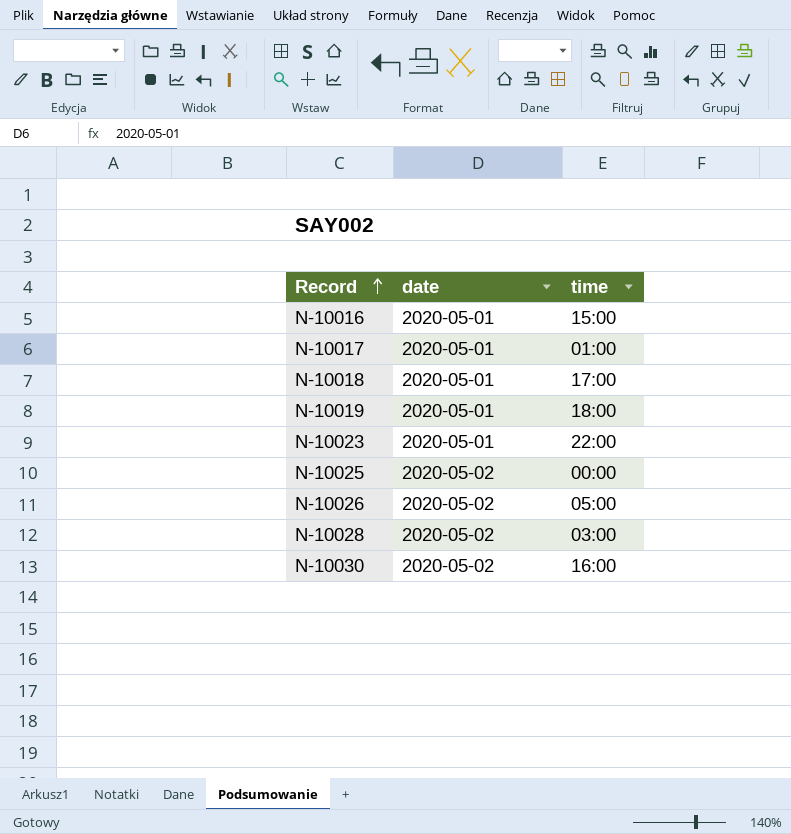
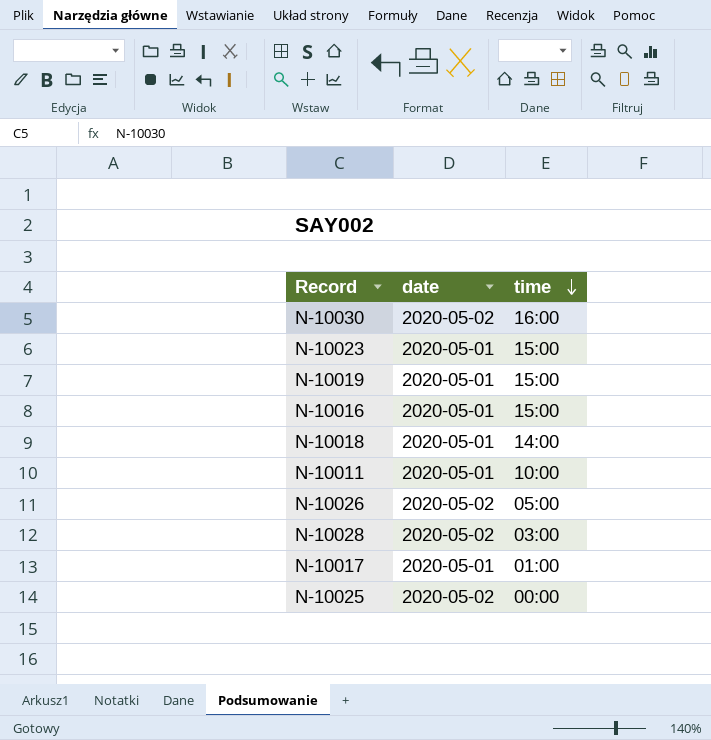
row order: Record ascending -> time descending
N-10023 | time: 22:00 -> 15:00
N-10019 | time: 18:00 -> 15:00
N-10018 | time: 17:00 -> 14:00
row N-10011: none -> 2020-05-01 | 10:00

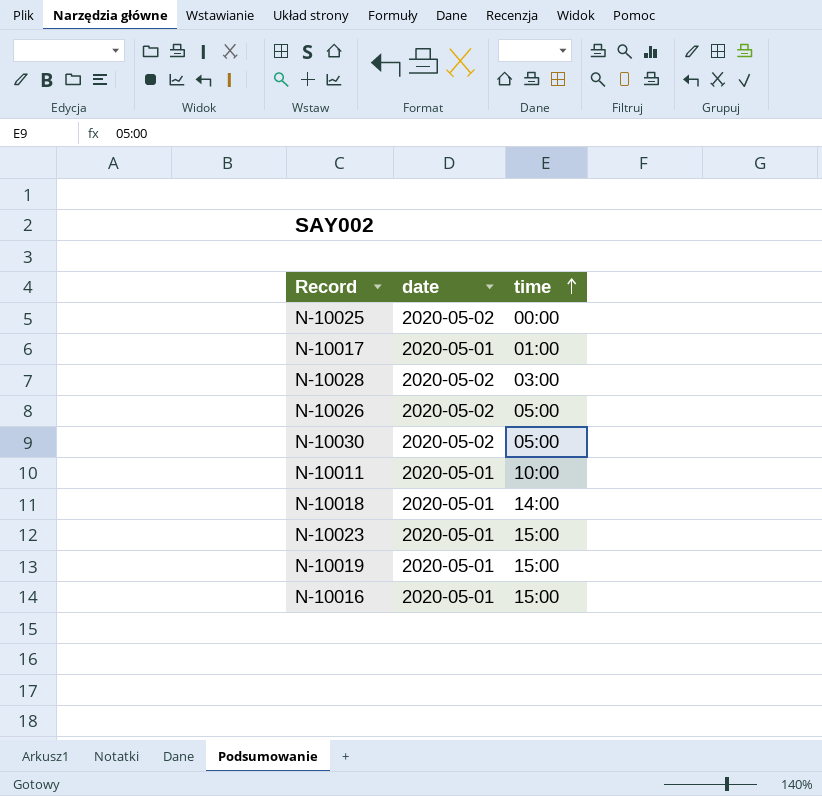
row order: time descending -> time ascending
N-10030 | time: 16:00 -> 05:00

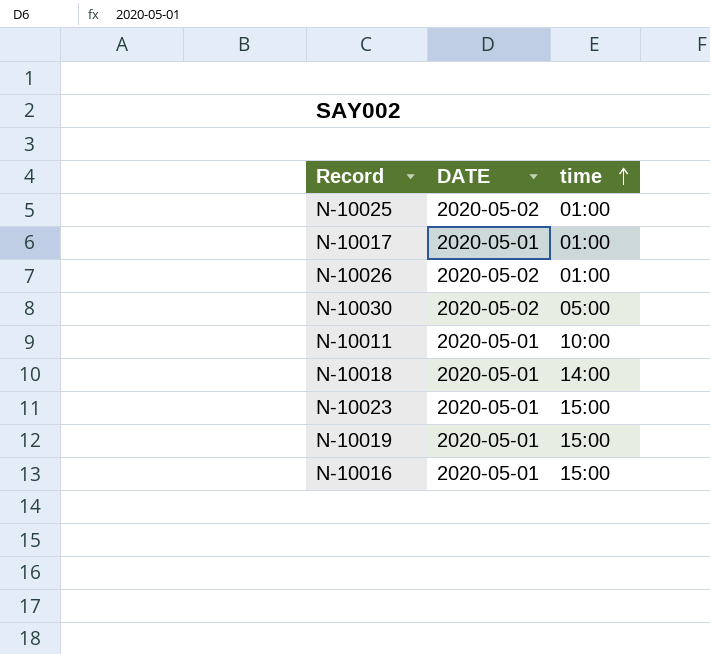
column name: date -> DATE
row N-10028: 2020-05-02 | 03:00 -> none
N-10025 | time: 00:00 -> 01:00
N-10026 | time: 05:00 -> 01:00

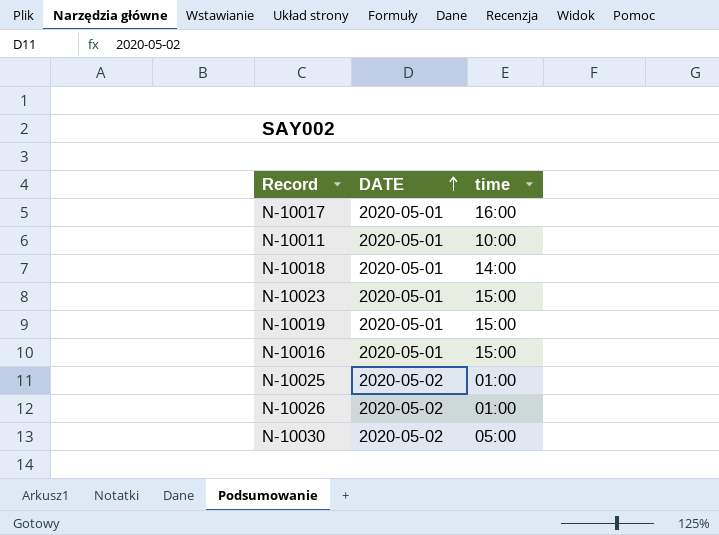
row order: time ascending -> DATE ascending
N-10017 | time: 01:00 -> 16:00

